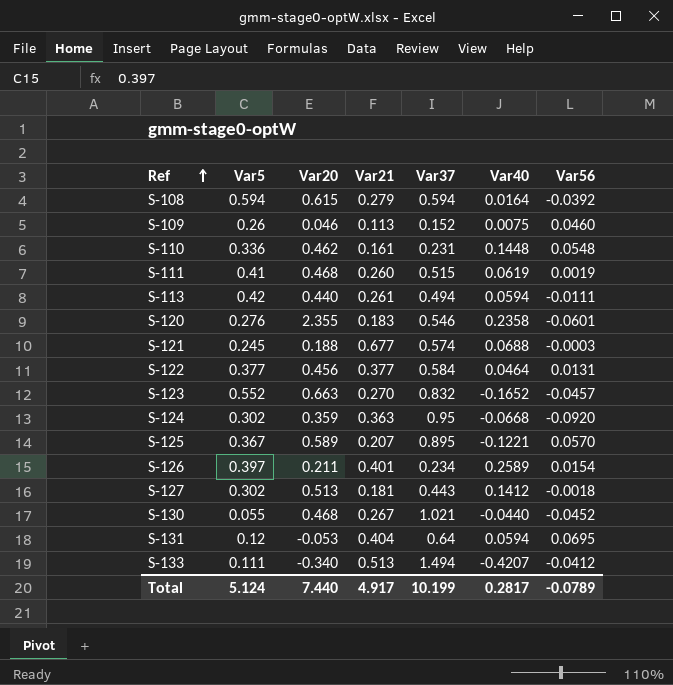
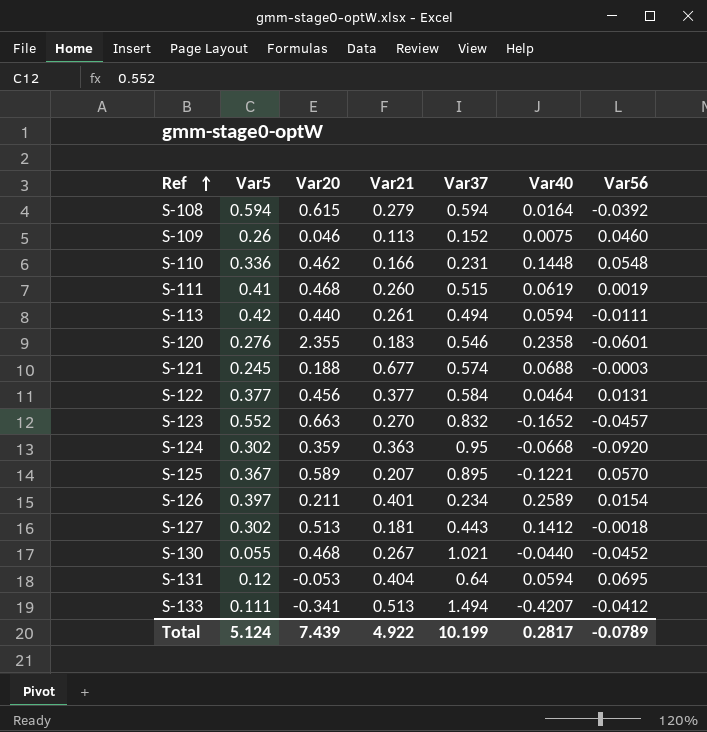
S-110 | Var21: 0.161 -> 0.166
S-133 | Var20: -0.340 -> -0.341
Total | Var20: 7.440 -> 7.439
Total | Var21: 4.917 -> 4.922

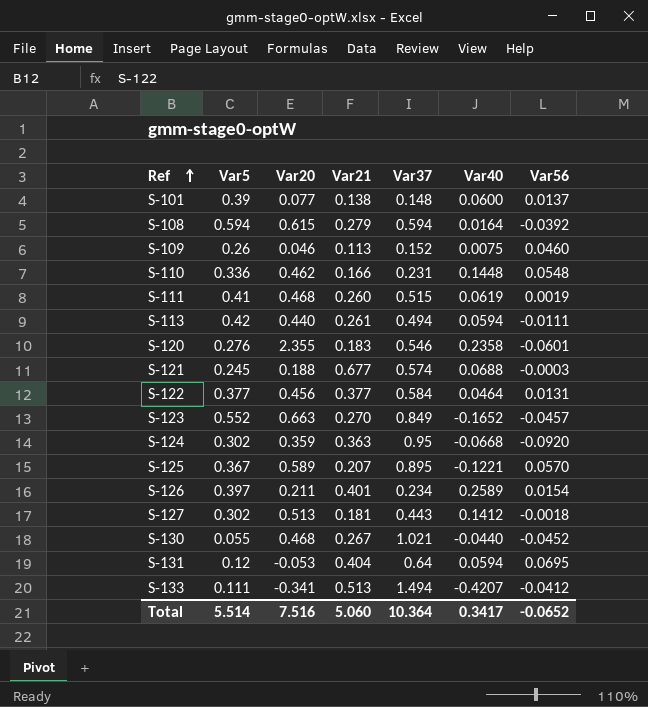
row S-101: none -> 0.39 | 0.077 | 0.138 | 0.148 | 0.0600 | 0.0137
S-123 | Var37: 0.832 -> 0.849
Total | Var5: 5.124 -> 5.514
Total | Var20: 7.439 -> 7.516
Total | Var21: 4.922 -> 5.060
Total | Var37: 10.199 -> 10.364
Total | Var40: 0.2817 -> 0.3417
Total | Var56: -0.0789 -> -0.0652

